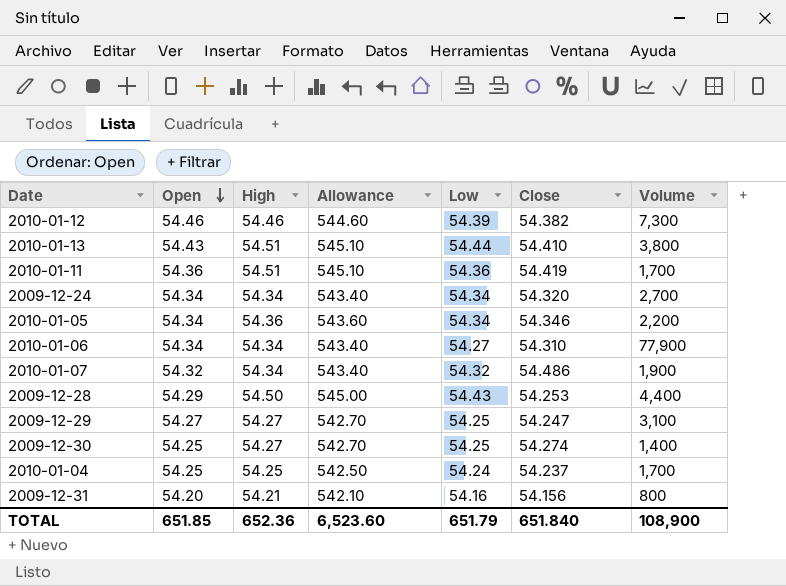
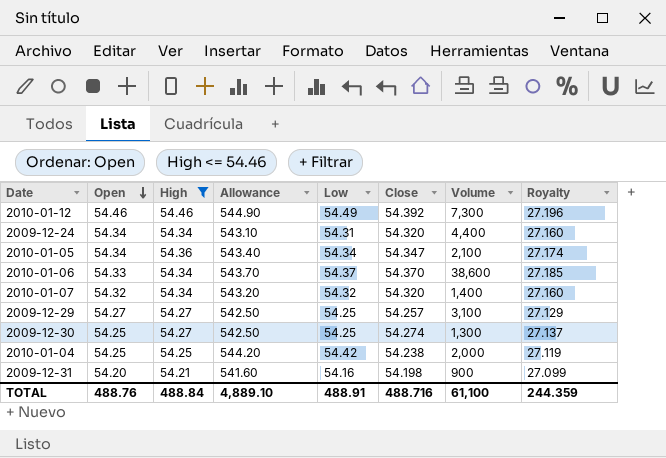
filter: none -> High <= 54.46
column Allowance | formula: [High] * 10 -> [Low] * 10
column Royalty | formula: none -> [Close] * 0.5
2010-01-12 | Low: 54.39 -> 54.49
2010-01-12 | Close: 54.382 -> 54.392
2009-12-24 | Low: 54.34 -> 54.31
2009-12-24 | Volume: 2,700 -> 4,400
2010-01-05 | Close: 54.346 -> 54.347
2010-01-05 | Volume: 2,200 -> 2,100
2010-01-06 | Open: 54.34 -> 54.33
2010-01-06 | Low: 54.27 -> 54.37
2010-01-06 | Close: 54.310 -> 54.370
2010-01-06 | Volume: 77,900 -> 38,600
2010-01-07 | Close: 54.486 -> 54.320
2010-01-07 | Volume: 1,900 -> 1,400
2009-12-29 | Close: 54.247 -> 54.257
2009-12-30 | Volume: 1,400 -> 1,300
2010-01-04 | Low: 54.24 -> 54.42
2010-01-04 | Close: 54.237 -> 54.238
2010-01-04 | Volume: 1,700 -> 2,000
2009-12-31 | Close: 54.156 -> 54.198
2009-12-31 | Volume: 800 -> 900
TOTAL | Open: 651.85 -> 488.76
TOTAL | High: 652.36 -> 488.84
TOTAL | Allowance: 6,523.60 -> 4,889.10
TOTAL | Low: 651.79 -> 488.91
TOTAL | Close: 651.840 -> 488.716
TOTAL | Volume: 108,900 -> 61,100

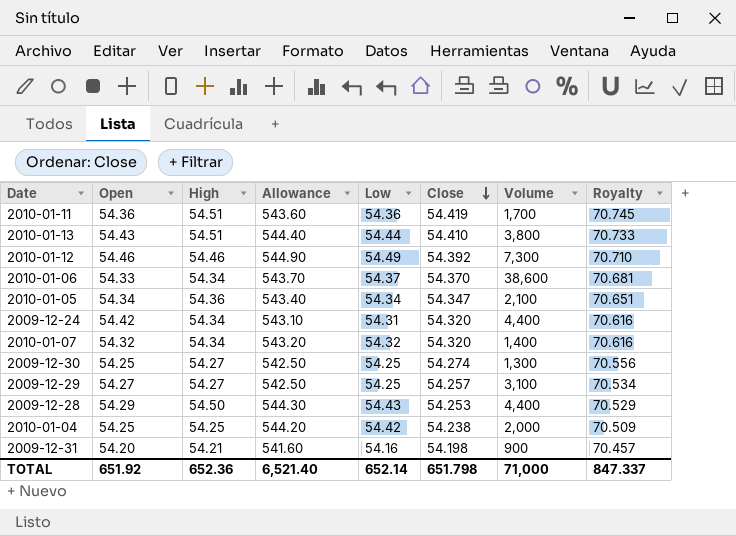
filter: High <= 54.46 -> none
row order: Open descending -> Close descending
column Royalty | formula: [Close] * 0.5 -> [Close] * 1.3
2009-12-24 | Open: 54.34 -> 54.42
TOTAL | Open: 488.76 -> 651.92
TOTAL | High: 488.84 -> 652.36
TOTAL | Allowance: 4,889.10 -> 6,521.40
TOTAL | Low: 488.91 -> 652.14
TOTAL | Close: 488.716 -> 651.798
TOTAL | Volume: 61,100 -> 71,000
TOTAL | Royalty: 244.359 -> 847.337

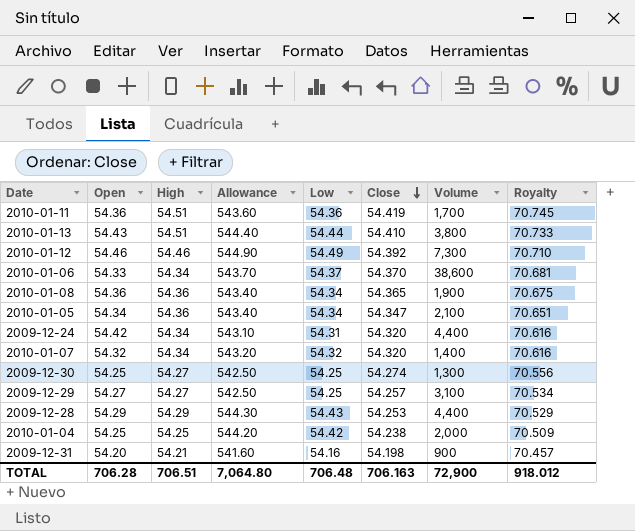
row 2010-01-08: none -> 54.36 | 54.36 | 543.40 | 54.34 | 54.365 | 1,900 | 70.675
2009-12-28 | High: 54.50 -> 54.29
TOTAL | Open: 651.92 -> 706.28
TOTAL | High: 652.36 -> 706.51
TOTAL | Allowance: 6,521.40 -> 7,064.80
TOTAL | Low: 652.14 -> 706.48
TOTAL | Close: 651.798 -> 706.163
TOTAL | Volume: 71,000 -> 72,900
TOTAL | Royalty: 847.337 -> 918.012

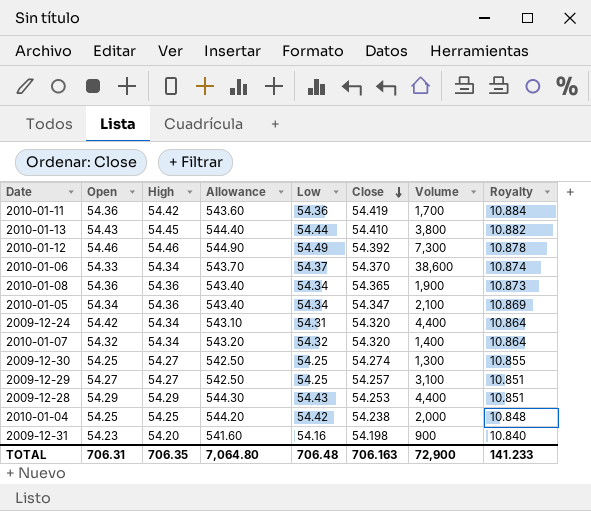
column Royalty | formula: [Close] * 1.3 -> [Close] * 0.2
2010-01-11 | High: 54.51 -> 54.42
2010-01-13 | High: 54.51 -> 54.45
2009-12-31 | Open: 54.20 -> 54.23
2009-12-31 | High: 54.21 -> 54.20
TOTAL | Open: 706.28 -> 706.31
TOTAL | High: 706.51 -> 706.35
TOTAL | Royalty: 918.012 -> 141.233

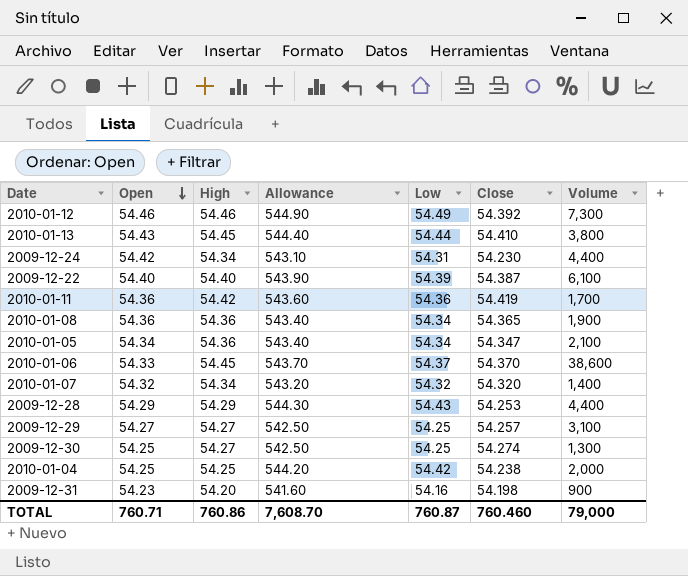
row order: Close descending -> Open descending
column Royalty | formula: [Close] * 0.2 -> none
2009-12-24 | Close: 54.320 -> 54.230
row 2009-12-22: none -> 54.40 | 54.40 | 543.90 | 54.39 | 54.387 | 6,100
2010-01-06 | High: 54.34 -> 54.45
TOTAL | Open: 706.31 -> 760.71
TOTAL | High: 706.35 -> 760.86
TOTAL | Allowance: 7,064.80 -> 7,608.70
TOTAL | Low: 706.48 -> 760.87
TOTAL | Close: 706.163 -> 760.460
TOTAL | Volume: 72,900 -> 79,000

